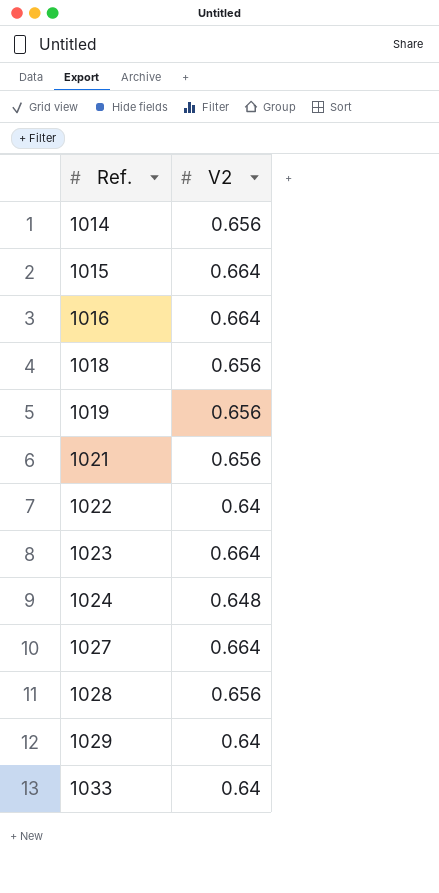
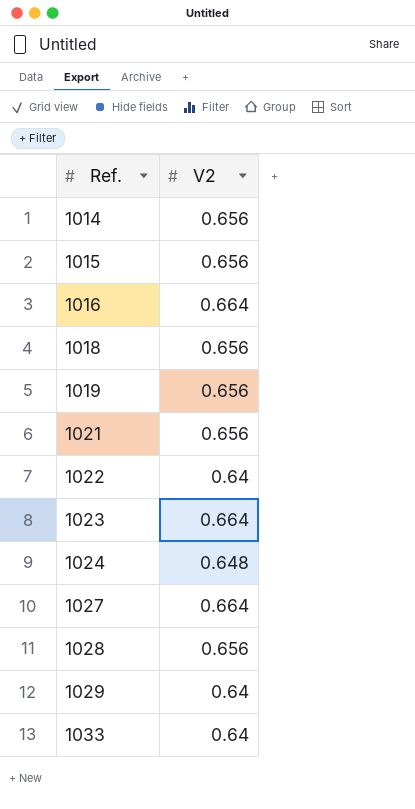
1015 | V2: 0.664 -> 0.656

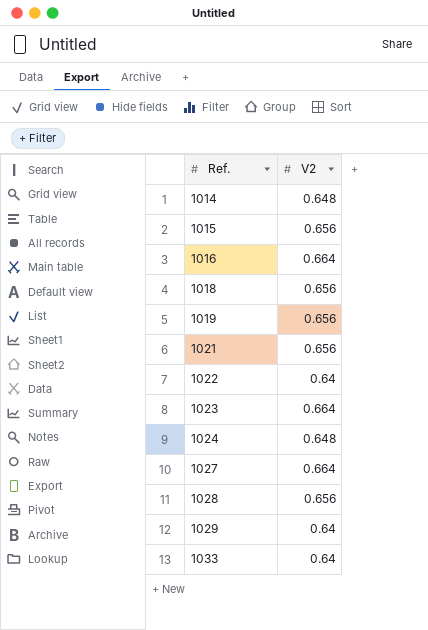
1014 | V2: 0.656 -> 0.648

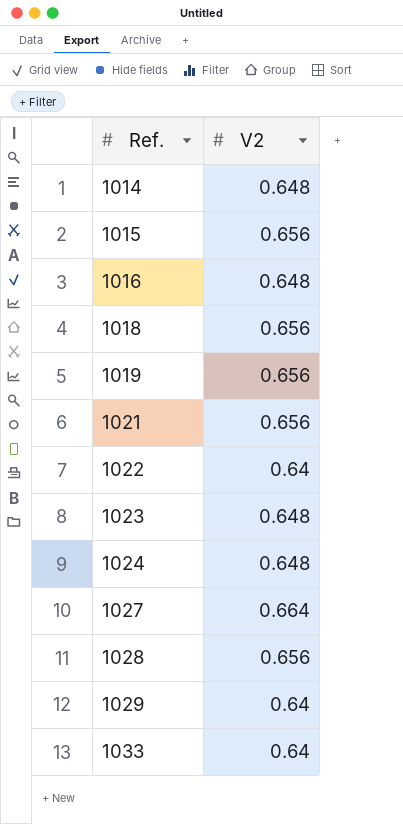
1016 | V2: 0.664 -> 0.648
1023 | V2: 0.664 -> 0.648

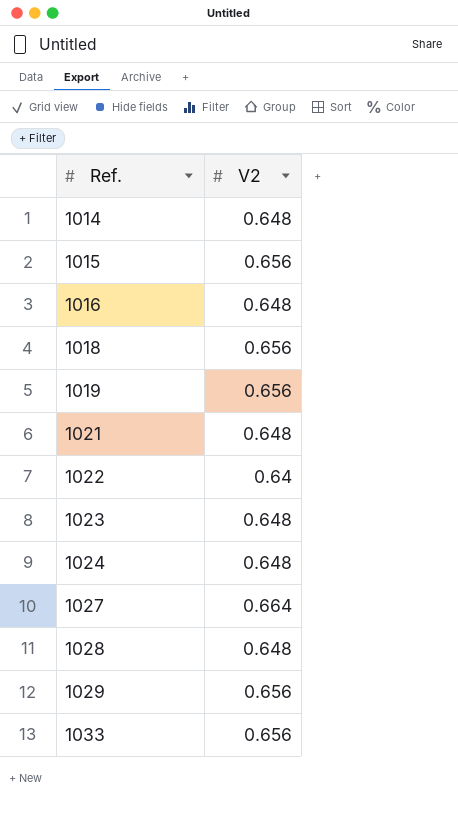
1021 | V2: 0.656 -> 0.648
1028 | V2: 0.656 -> 0.648
1029 | V2: 0.64 -> 0.656
1033 | V2: 0.64 -> 0.656

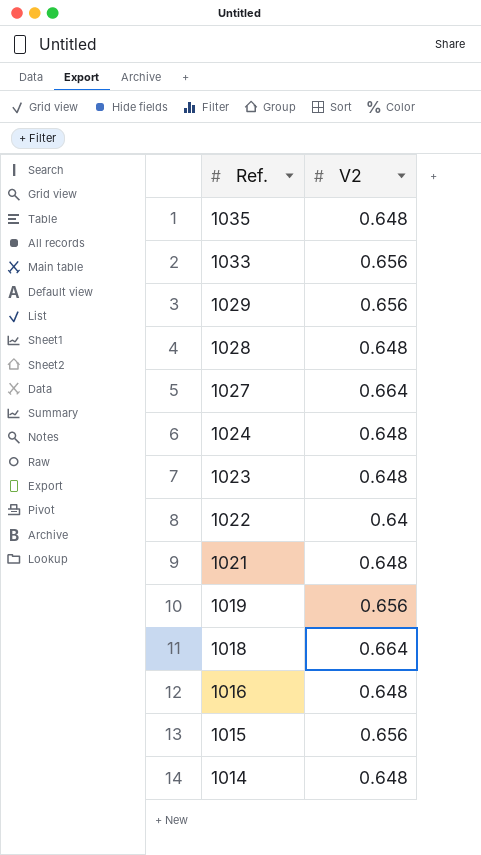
row order: Ref. ascending -> Ref. descending
row 1035: none -> 0.648
1018 | V2: 0.656 -> 0.664

